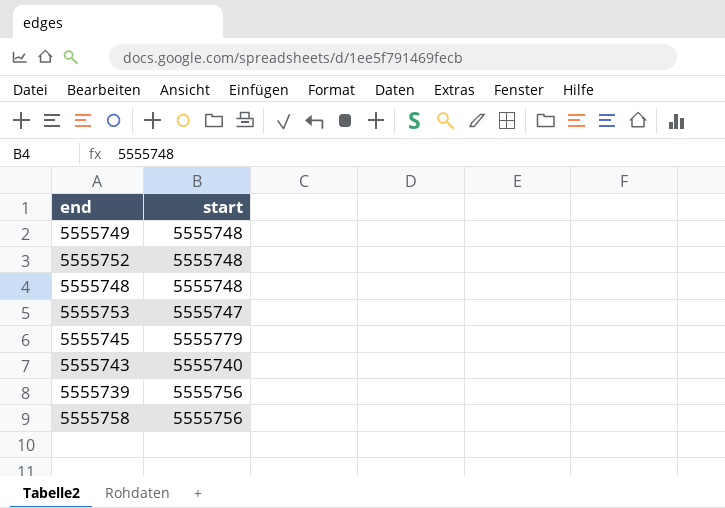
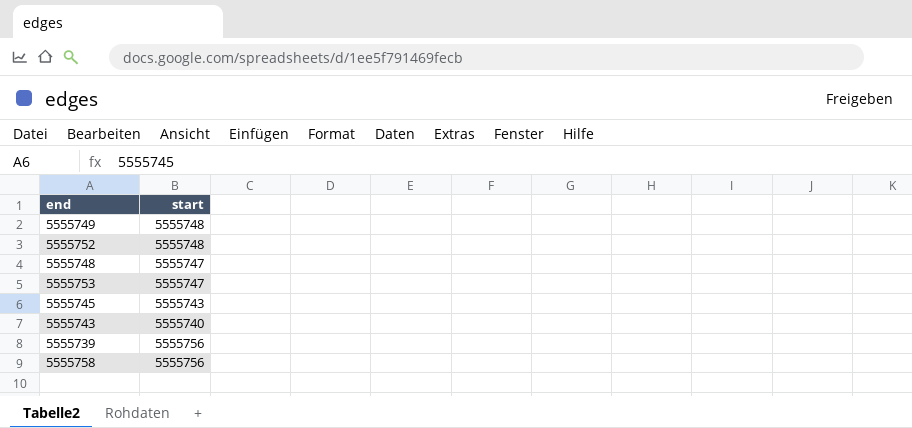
5555748 | start: 5555748 -> 5555747
5555745 | start: 5555779 -> 5555743

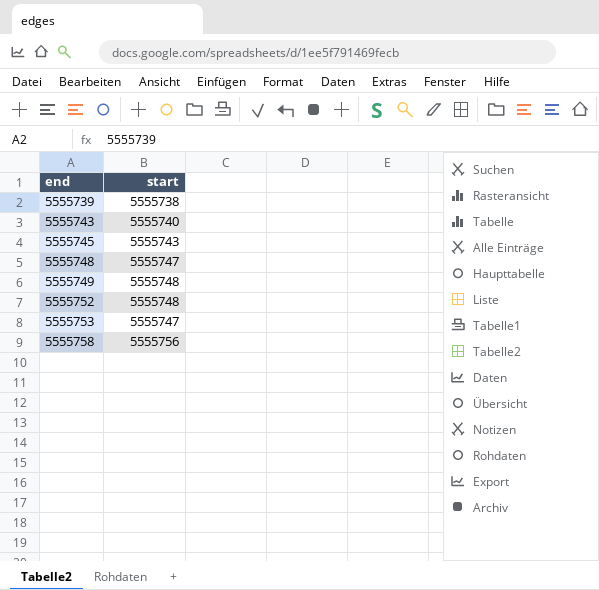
row order: none -> end ascending
5555739 | start: 5555756 -> 5555738

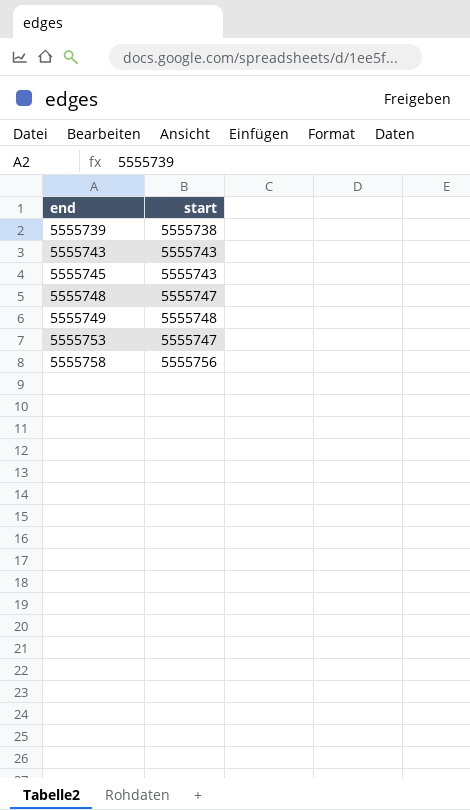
row 5555752: 5555748 -> none
5555743 | start: 5555740 -> 5555743

